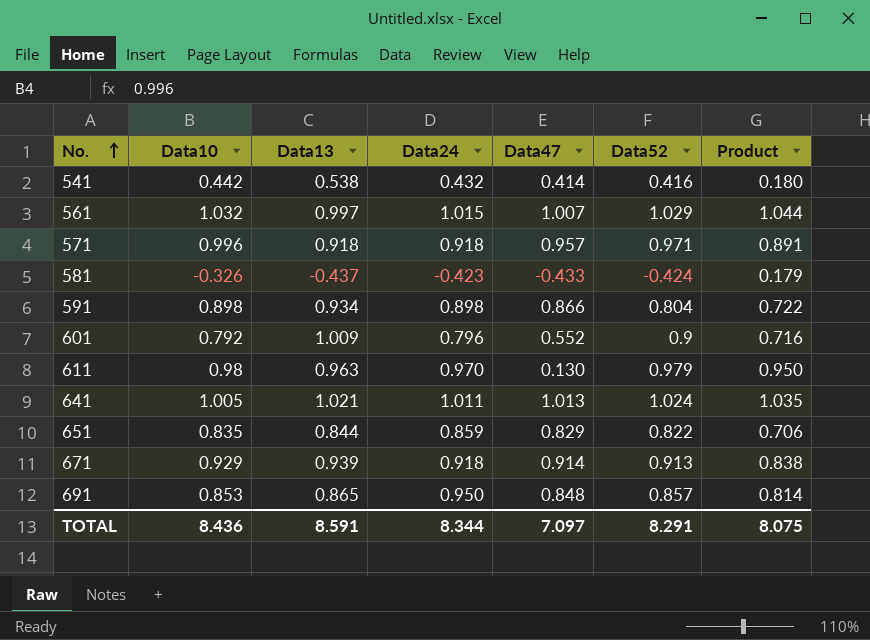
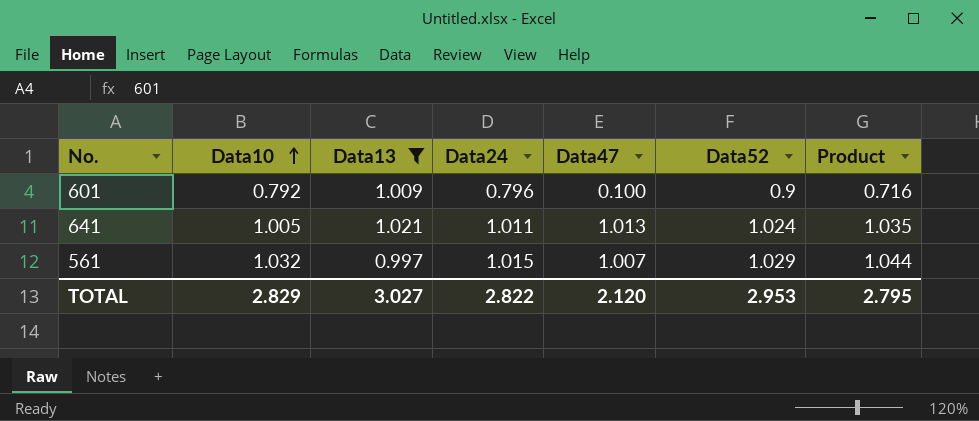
filter: none -> Data13 >= 0.997
row order: No. ascending -> Data10 ascending
601 | Data47: 0.552 -> 0.100
TOTAL | Data10: 8.436 -> 2.829
TOTAL | Data13: 8.591 -> 3.027
TOTAL | Data24: 8.344 -> 2.822
TOTAL | Data47: 7.097 -> 2.120
TOTAL | Data52: 8.291 -> 2.953
TOTAL | Product: 8.075 -> 2.795

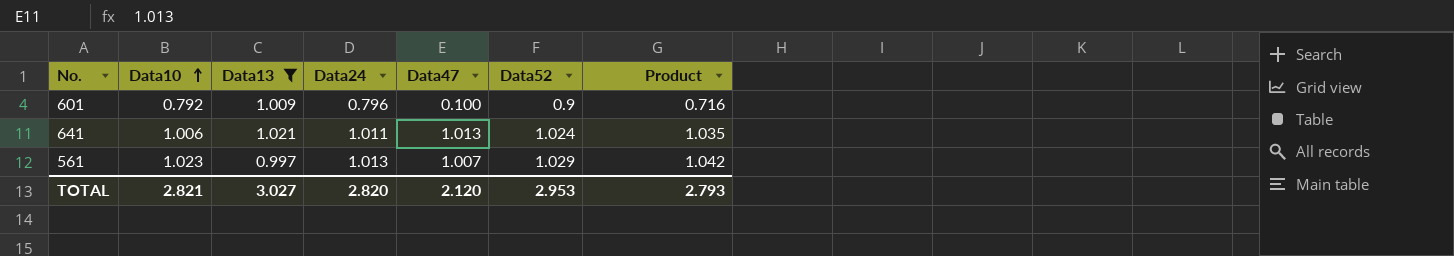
641 | Data10: 1.005 -> 1.006
561 | Data10: 1.032 -> 1.023
561 | Data24: 1.015 -> 1.013
561 | Product: 1.044 -> 1.042
TOTAL | Data10: 2.829 -> 2.821
TOTAL | Data24: 2.822 -> 2.820
TOTAL | Product: 2.795 -> 2.793

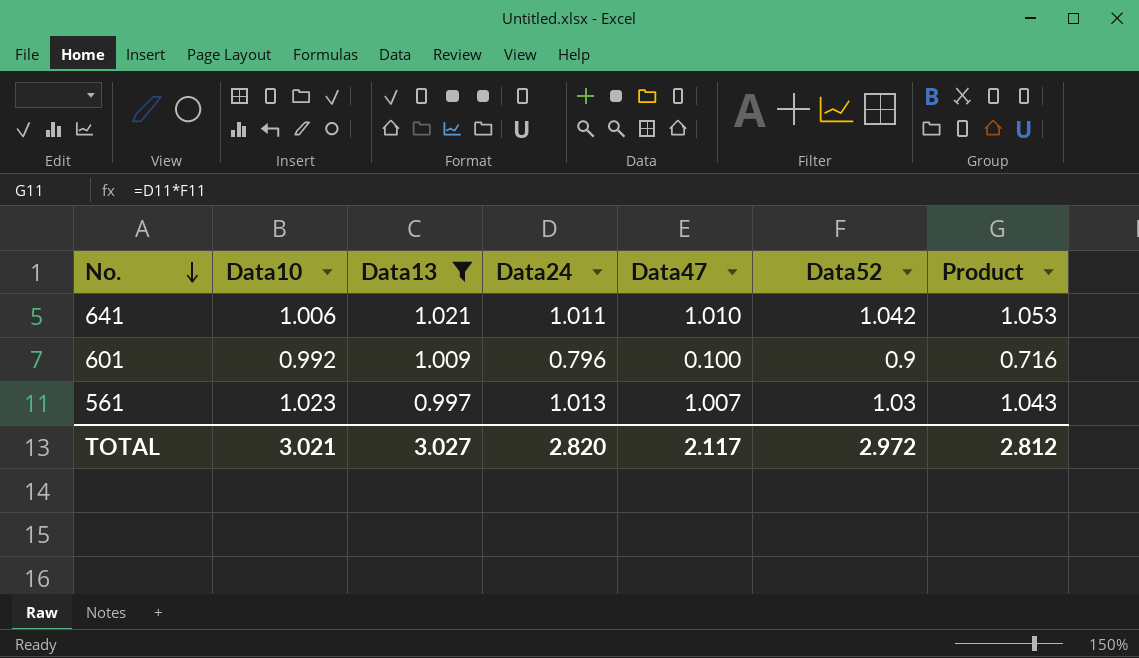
row order: Data10 ascending -> No. descending
641 | Data47: 1.013 -> 1.010
641 | Data52: 1.024 -> 1.042
641 | Product: 1.035 -> 1.053
601 | Data10: 0.792 -> 0.992
561 | Data52: 1.029 -> 1.03
561 | Product: 1.042 -> 1.043
TOTAL | Data10: 2.821 -> 3.021
TOTAL | Data47: 2.120 -> 2.117
TOTAL | Data52: 2.953 -> 2.972
TOTAL | Product: 2.793 -> 2.812

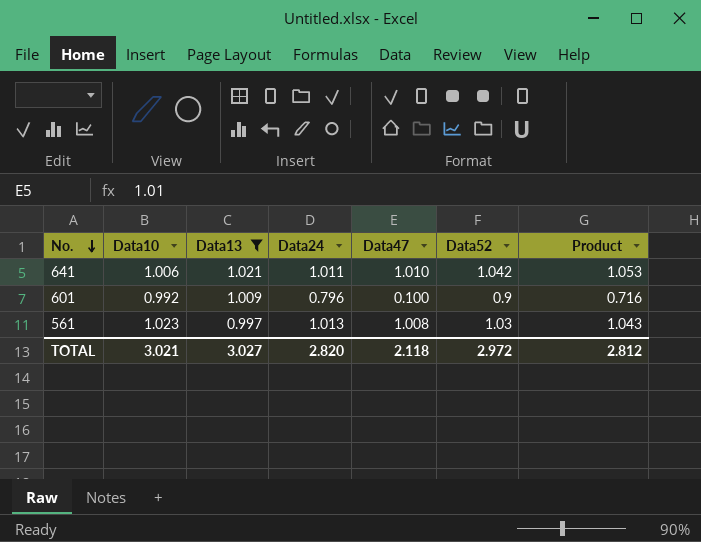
561 | Data47: 1.007 -> 1.008
TOTAL | Data47: 2.117 -> 2.118

